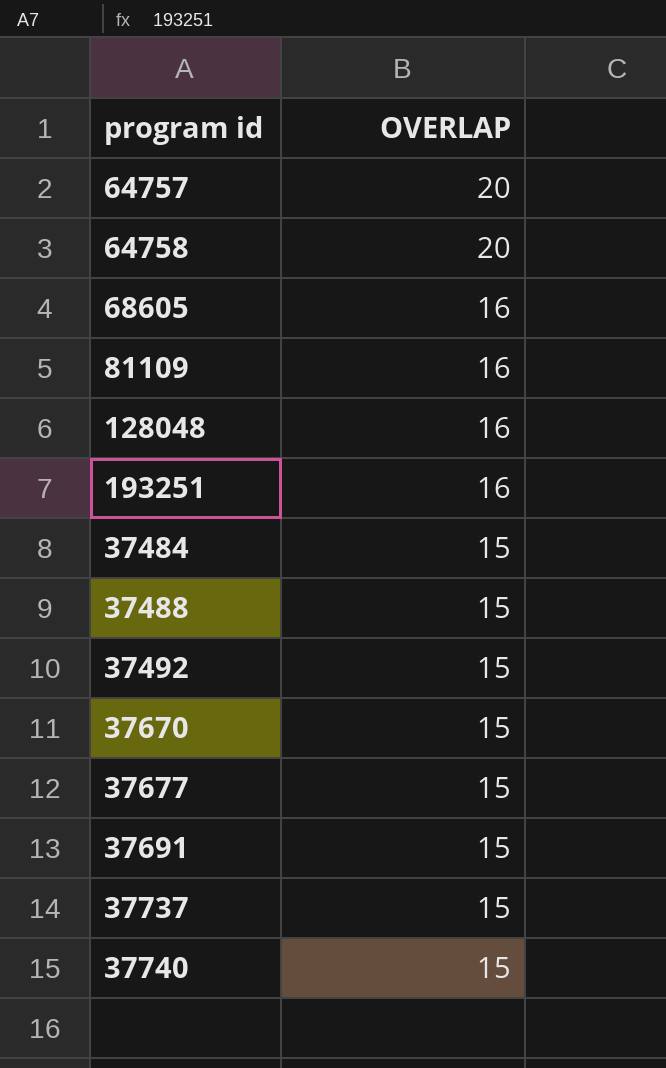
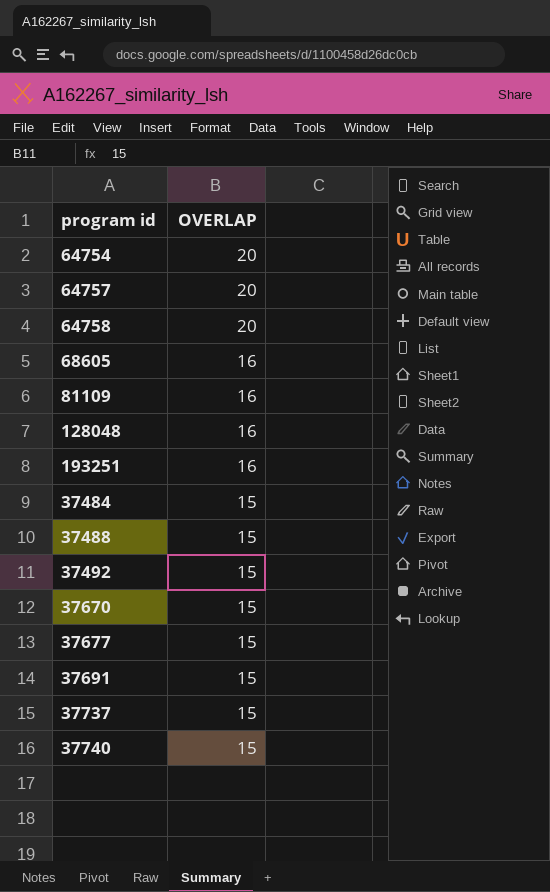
row 64754: none -> 20

